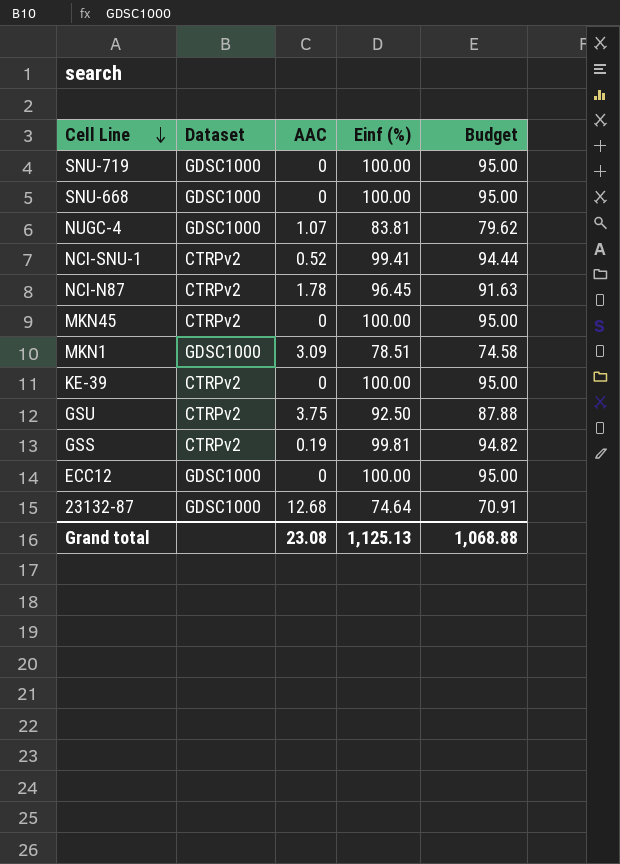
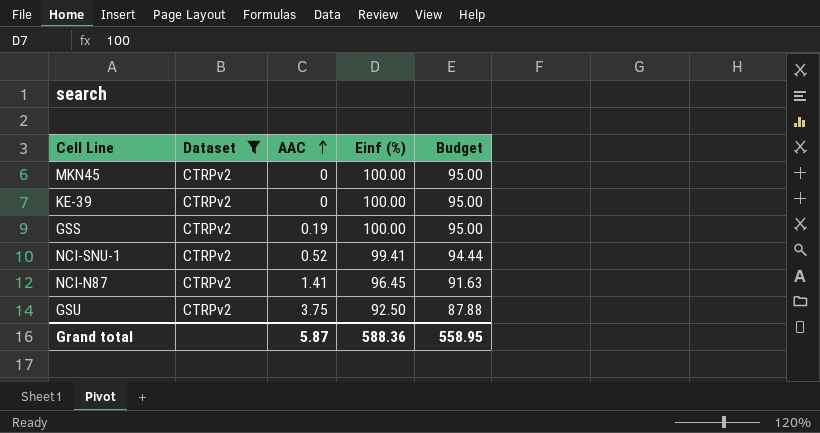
filter: none -> Dataset = CTRPv2
row order: Cell Line descending -> AAC ascending
GSS | Einf (%): 99.81 -> 100.00
GSS | Budget: 94.82 -> 95.00
NCI-N87 | AAC: 1.78 -> 1.41
Grand total | AAC: 23.08 -> 5.87
Grand total | Einf (%): 1,125.13 -> 588.36
Grand total | Budget: 1,068.88 -> 558.95

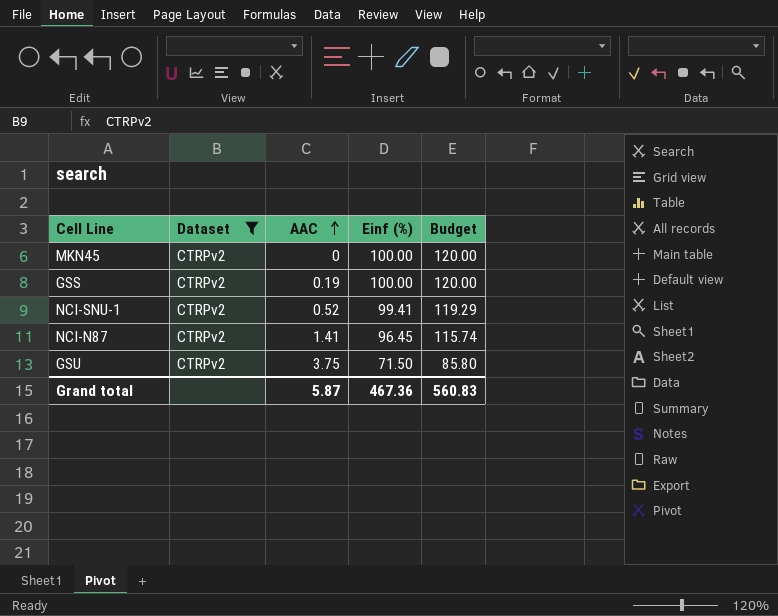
column Budget | formula: [Einf (%)] * 0.95 -> [Einf (%)] * 1.2
row KE-39: CTRPv2 | 0 | 100.00 | 95.00 -> none
GSU | Einf (%): 92.50 -> 71.50
Grand total | Einf (%): 588.36 -> 467.36
Grand total | Budget: 558.95 -> 560.83

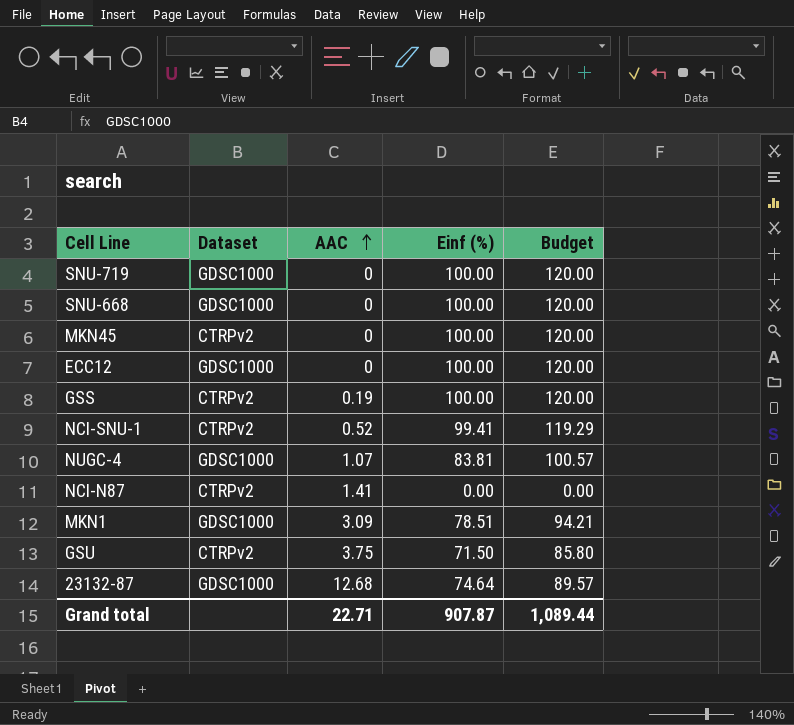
filter: Dataset = CTRPv2 -> none
NCI-N87 | Einf (%): 96.45 -> 0.00
NCI-N87 | Budget: 115.74 -> 0.00
Grand total | AAC: 5.87 -> 22.71
Grand total | Einf (%): 467.36 -> 907.87
Grand total | Budget: 560.83 -> 1,089.44

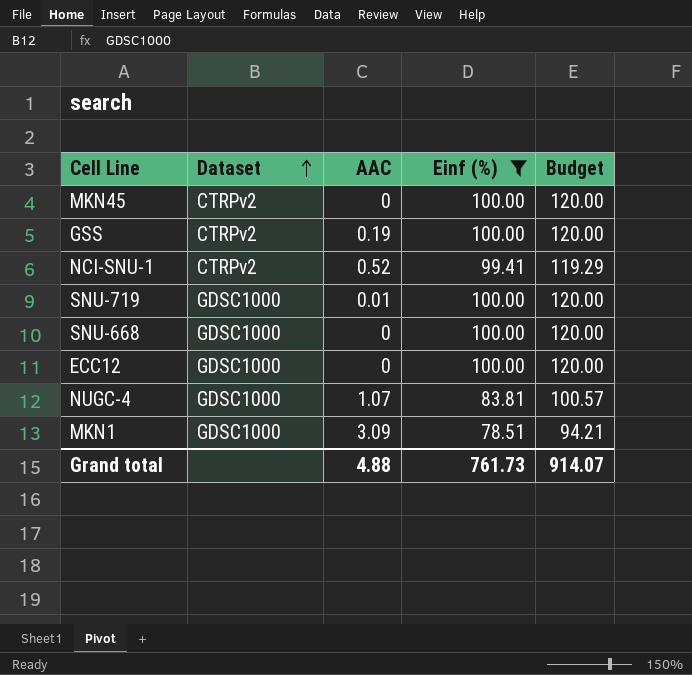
filter: none -> Einf (%) >= 78.51
row order: AAC ascending -> Dataset ascending
SNU-719 | AAC: 0 -> 0.01
Grand total | AAC: 22.71 -> 4.88
Grand total | Einf (%): 907.87 -> 761.73
Grand total | Budget: 1,089.44 -> 914.07

